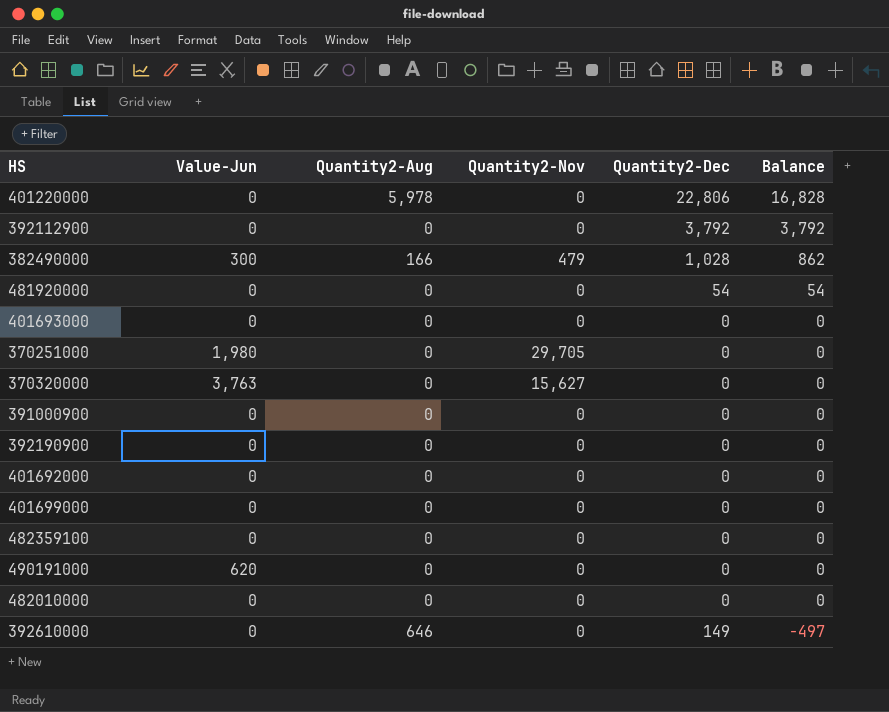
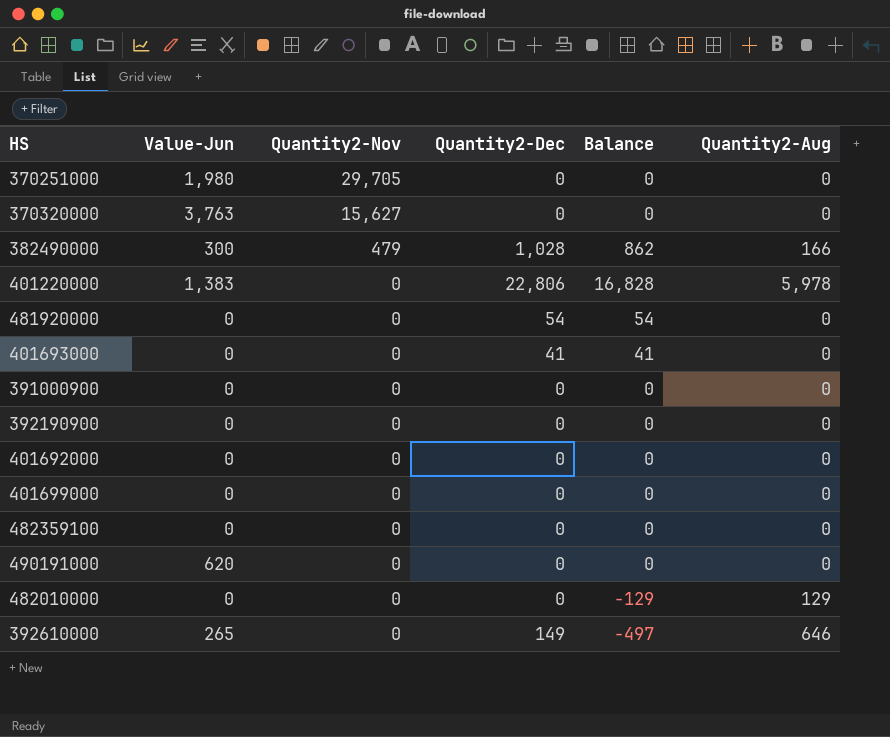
row order: Balance descending -> Quantity2-Nov descending
column Quantity2-Aug | position: 3 -> 6
row 392112900: 0 | 0 | 0 | 3,792 | 3,792 -> none
401220000 | Value-Jun: 0 -> 1,383
401693000 | Quantity2-Dec: 0 -> 41
401693000 | Balance: 0 -> 41
482010000 | Balance: 0 -> -129
482010000 | Quantity2-Aug: 0 -> 129
392610000 | Value-Jun: 0 -> 265

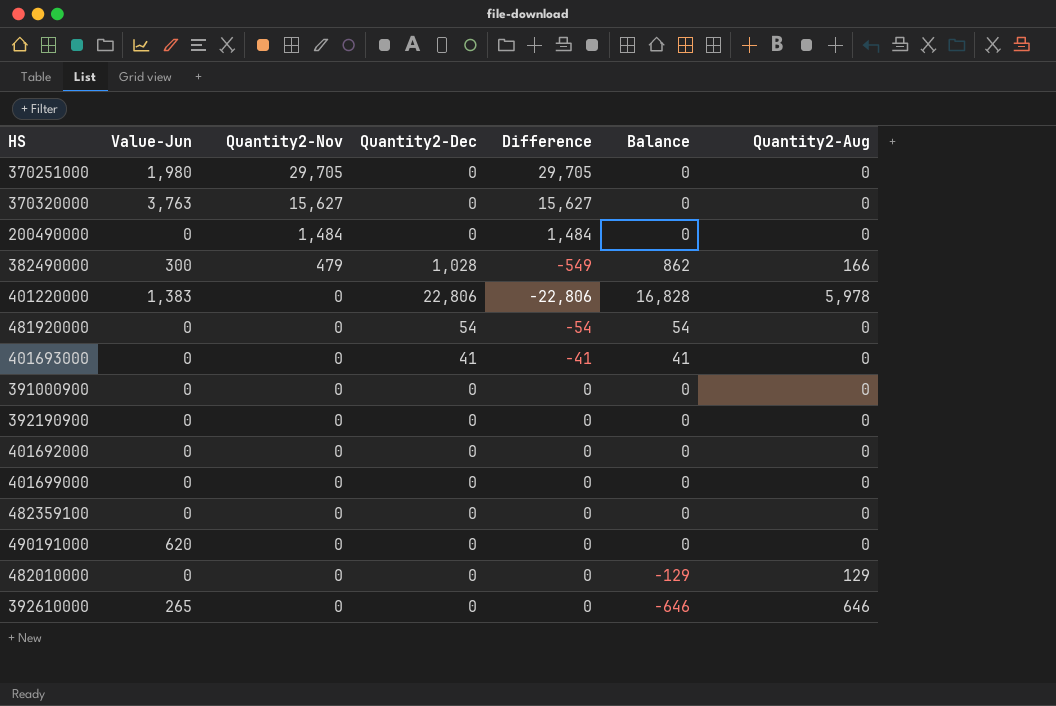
column Difference | formula: none -> [Quantity2-Nov] - [Quantity2-Dec]
row 200490000: none -> 0 | 1,484 | 0 | 1,484 | 0 | 0
392610000 | Quantity2-Dec: 149 -> 0
392610000 | Balance: -497 -> -646

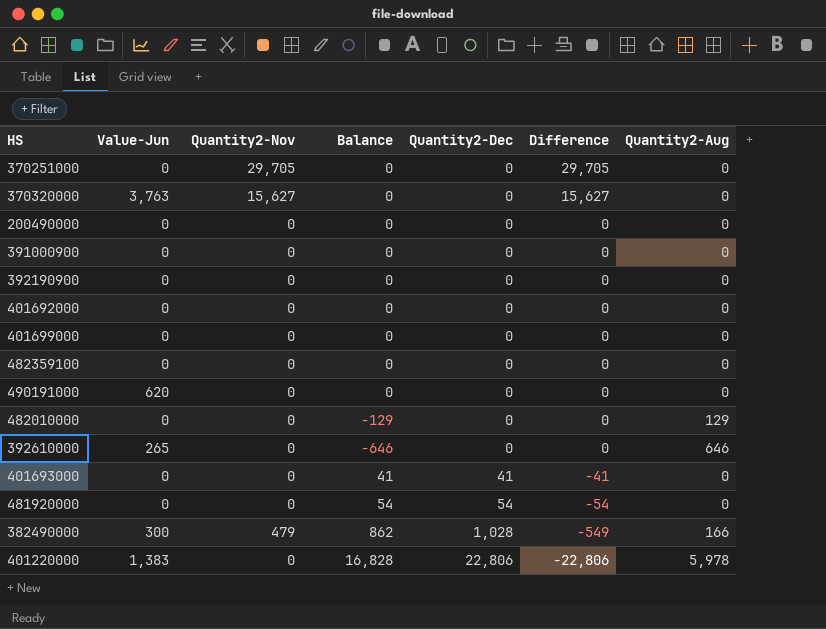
row order: Quantity2-Nov descending -> Quantity2-Dec ascending
column Balance | position: 6 -> 4
370251000 | Value-Jun: 1,980 -> 0
200490000 | Quantity2-Nov: 1,484 -> 0
200490000 | Difference: 1,484 -> 0

